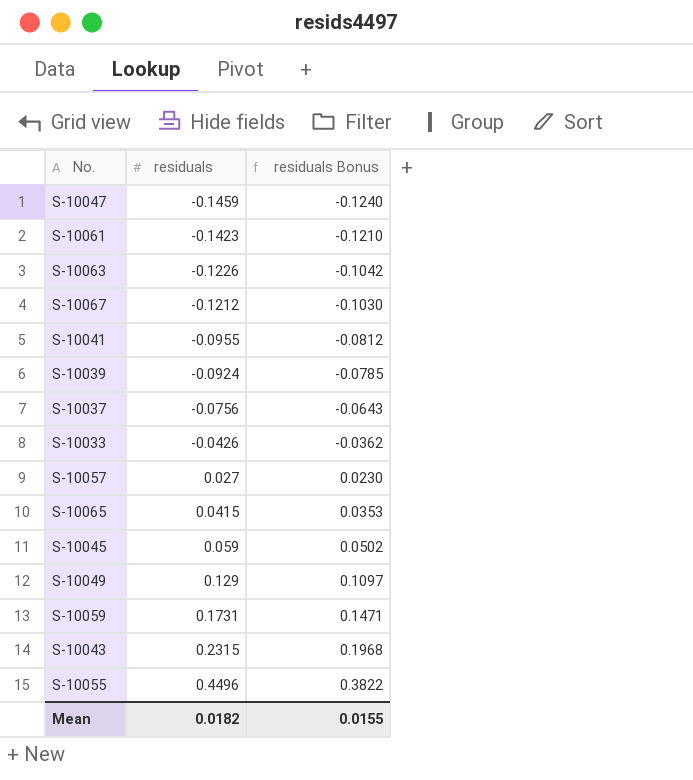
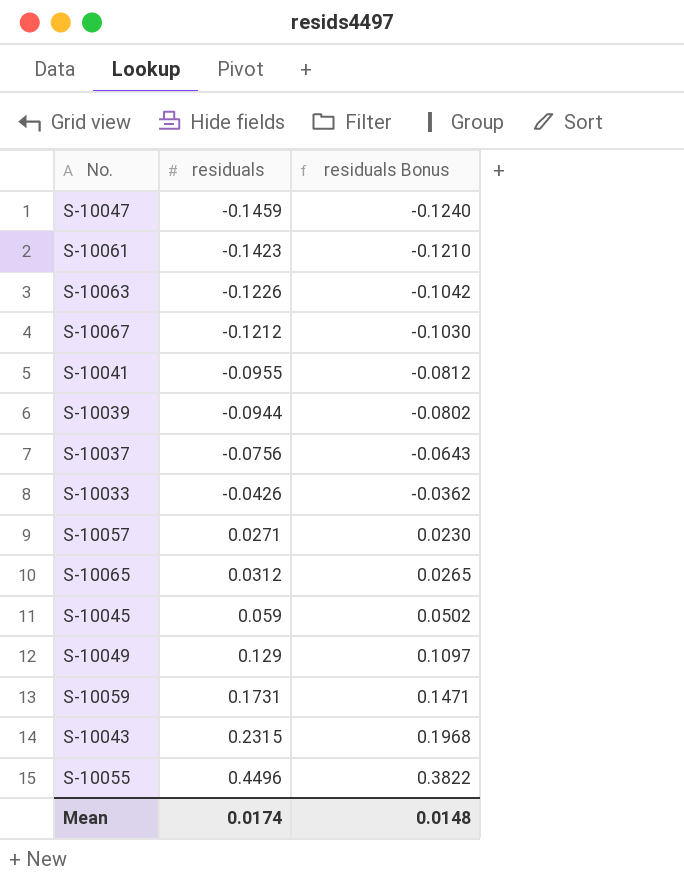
S-10039 | residuals: -0.0924 -> -0.0944
S-10039 | residuals Bonus: -0.0785 -> -0.0802
S-10057 | residuals: 0.027 -> 0.0271
S-10065 | residuals: 0.0415 -> 0.0312
S-10065 | residuals Bonus: 0.0353 -> 0.0265
Mean | residuals: 0.0182 -> 0.0174
Mean | residuals Bonus: 0.0155 -> 0.0148

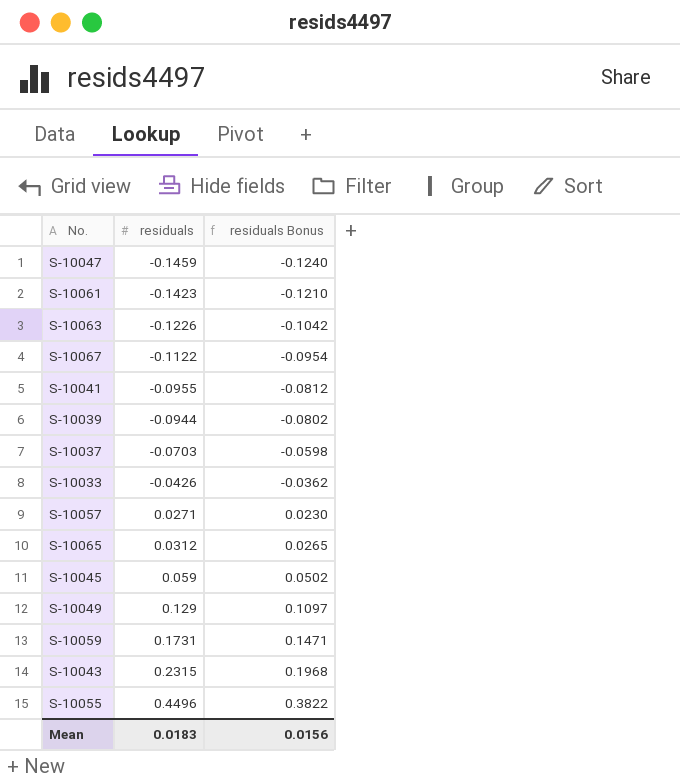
S-10067 | residuals: -0.1212 -> -0.1122
S-10067 | residuals Bonus: -0.1030 -> -0.0954
S-10037 | residuals: -0.0756 -> -0.0703
S-10037 | residuals Bonus: -0.0643 -> -0.0598
Mean | residuals: 0.0174 -> 0.0183
Mean | residuals Bonus: 0.0148 -> 0.0156

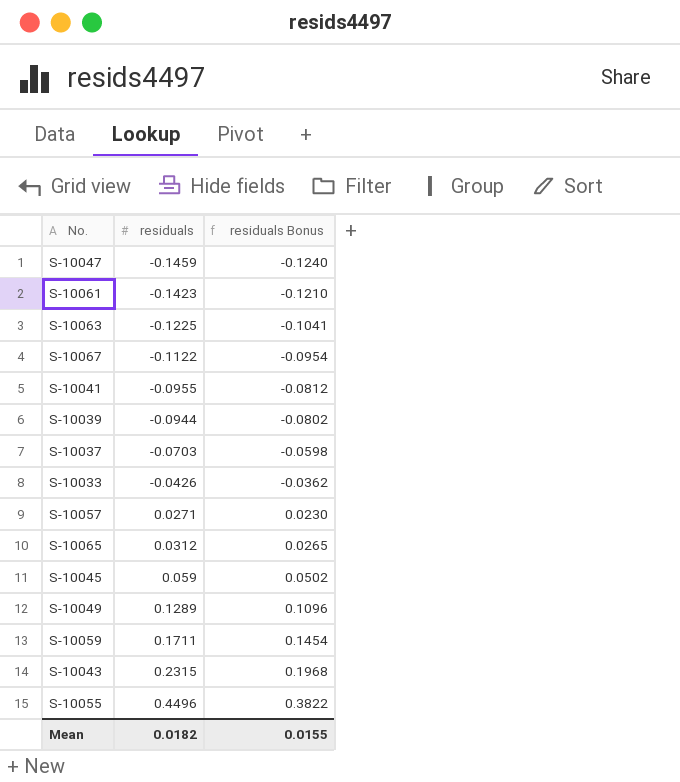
S-10063 | residuals: -0.1226 -> -0.1225
S-10063 | residuals Bonus: -0.1042 -> -0.1041
S-10049 | residuals: 0.129 -> 0.1289
S-10049 | residuals Bonus: 0.1097 -> 0.1096
S-10059 | residuals: 0.1731 -> 0.1711
S-10059 | residuals Bonus: 0.1471 -> 0.1454
Mean | residuals: 0.0183 -> 0.0182
Mean | residuals Bonus: 0.0156 -> 0.0155

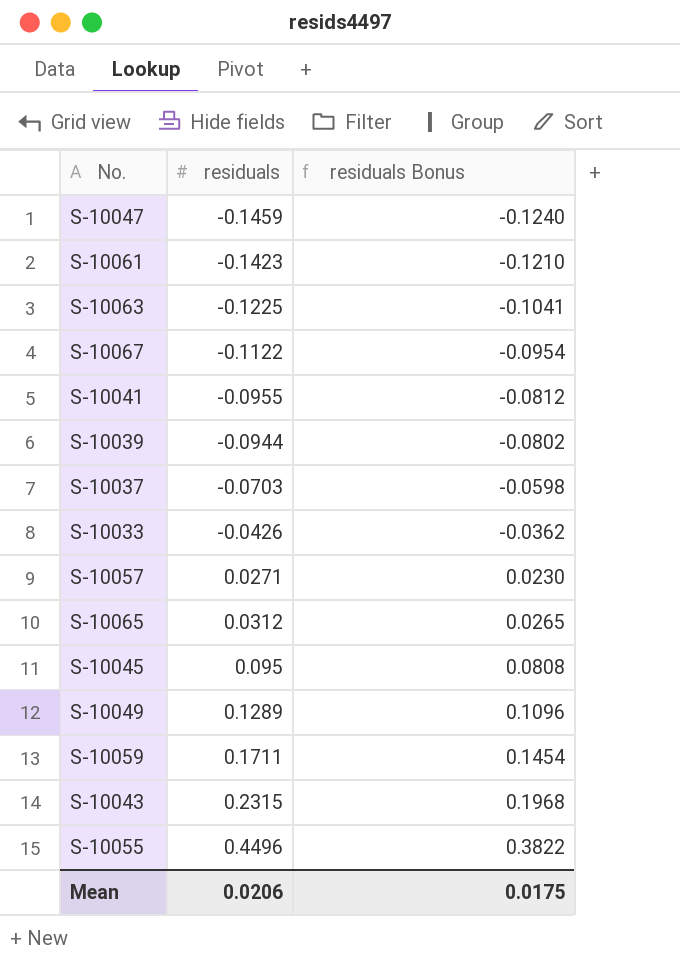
S-10045 | residuals: 0.059 -> 0.095
S-10045 | residuals Bonus: 0.0502 -> 0.0808
Mean | residuals: 0.0182 -> 0.0206
Mean | residuals Bonus: 0.0155 -> 0.0175

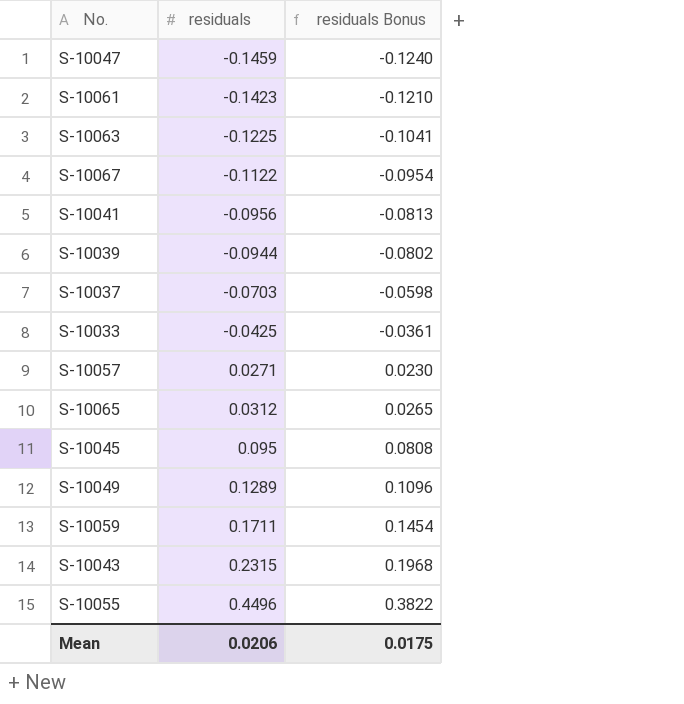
S-10041 | residuals: -0.0955 -> -0.0956
S-10041 | residuals Bonus: -0.0812 -> -0.0813
S-10033 | residuals: -0.0426 -> -0.0425
S-10033 | residuals Bonus: -0.0362 -> -0.0361

